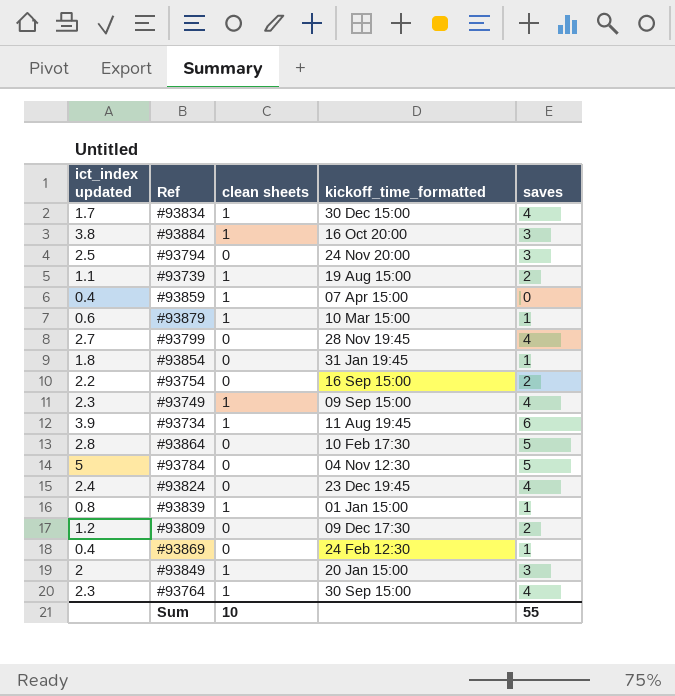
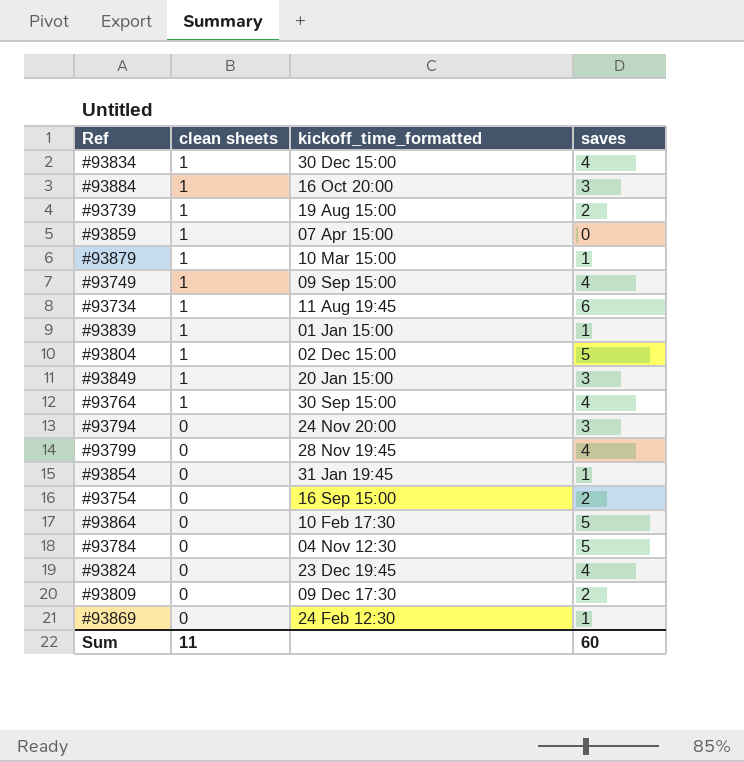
row order: none -> clean sheets descending
column ict_index updated | position: 1 -> none
row #93804: none -> 1 | 02 Dec 15:00 | 5
Sum | clean sheets: 10 -> 11
Sum | saves: 55 -> 60

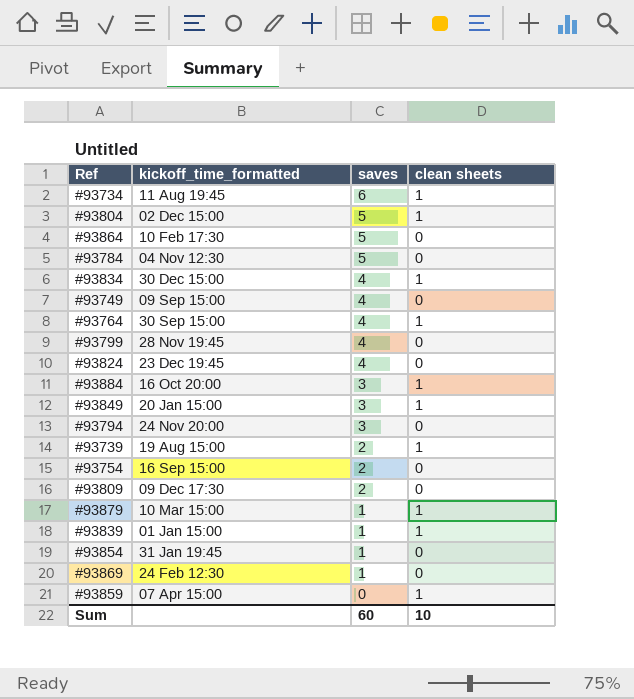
row order: clean sheets descending -> saves descending
column clean sheets | position: 2 -> 4
#93749 | clean sheets: 1 -> 0
Sum | clean sheets: 11 -> 10

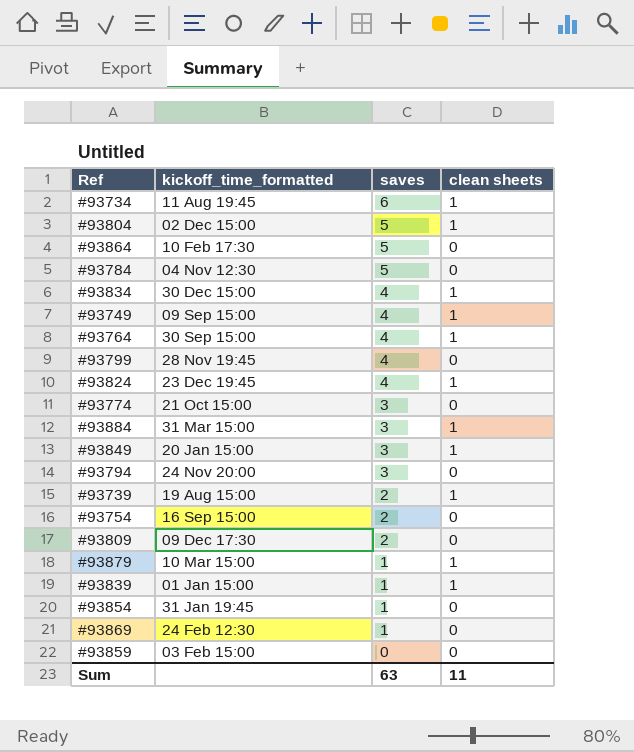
#93749 | clean sheets: 0 -> 1
#93824 | clean sheets: 0 -> 1
row #93774: none -> 21 Oct 15:00 | 3 | 0
#93884 | kickoff_time_formatted: 16 Oct 20:00 -> 31 Mar 15:00
#93859 | kickoff_time_formatted: 07 Apr 15:00 -> 03 Feb 15:00
#93859 | clean sheets: 1 -> 0
Sum | saves: 60 -> 63
Sum | clean sheets: 10 -> 11

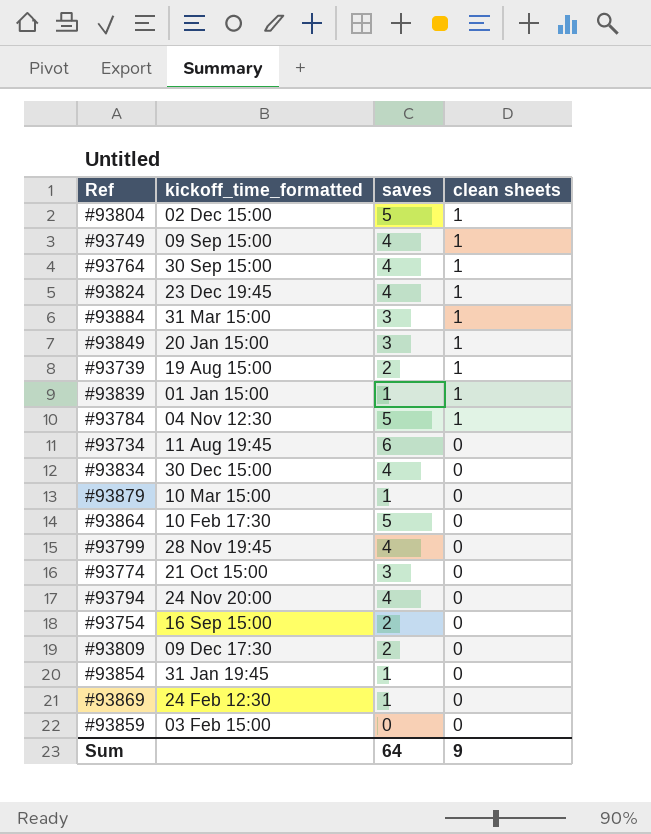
row order: saves descending -> clean sheets descending
#93784 | clean sheets: 0 -> 1
#93734 | clean sheets: 1 -> 0
#93834 | clean sheets: 1 -> 0
#93879 | clean sheets: 1 -> 0
#93794 | saves: 3 -> 4
Sum | saves: 63 -> 64
Sum | clean sheets: 11 -> 9

